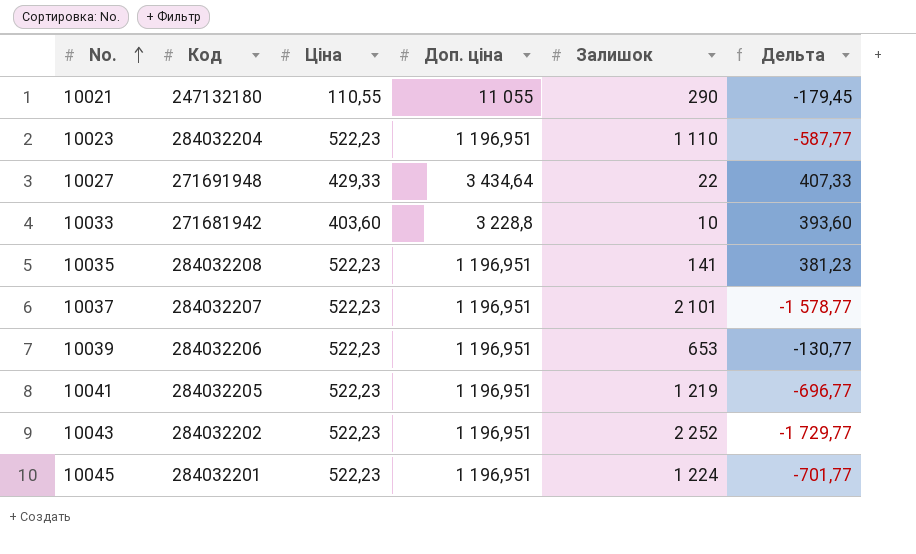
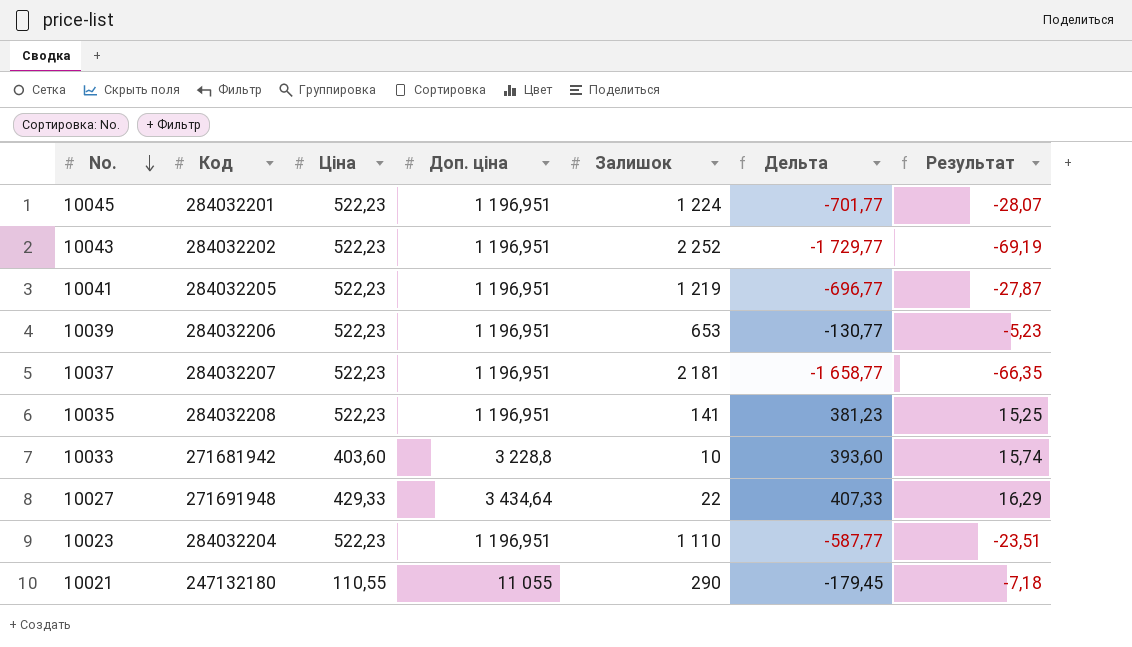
row order: No. ascending -> No. descending
column Результат | formula: none -> [Дельта] * 0,04
10037 | Залишок: 2 101 -> 2 181
10037 | Дельта: -1 578,77 -> -1 658,77

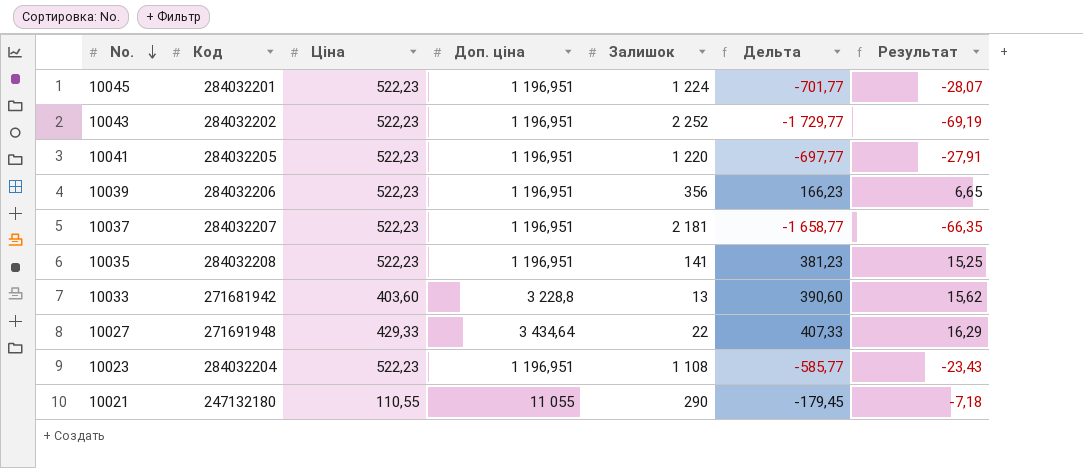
10041 | Залишок: 1 219 -> 1 220
10041 | Дельта: -696,77 -> -697,77
10041 | Результат: -27,87 -> -27,91
10039 | Залишок: 653 -> 356
10039 | Дельта: -130,77 -> 166,23
10039 | Результат: -5,23 -> 6,65
10033 | Залишок: 10 -> 13
10033 | Дельта: 393,60 -> 390,60
10033 | Результат: 15,74 -> 15,62
10023 | Залишок: 1 110 -> 1 108
10023 | Дельта: -587,77 -> -585,77
10023 | Результат: -23,51 -> -23,43

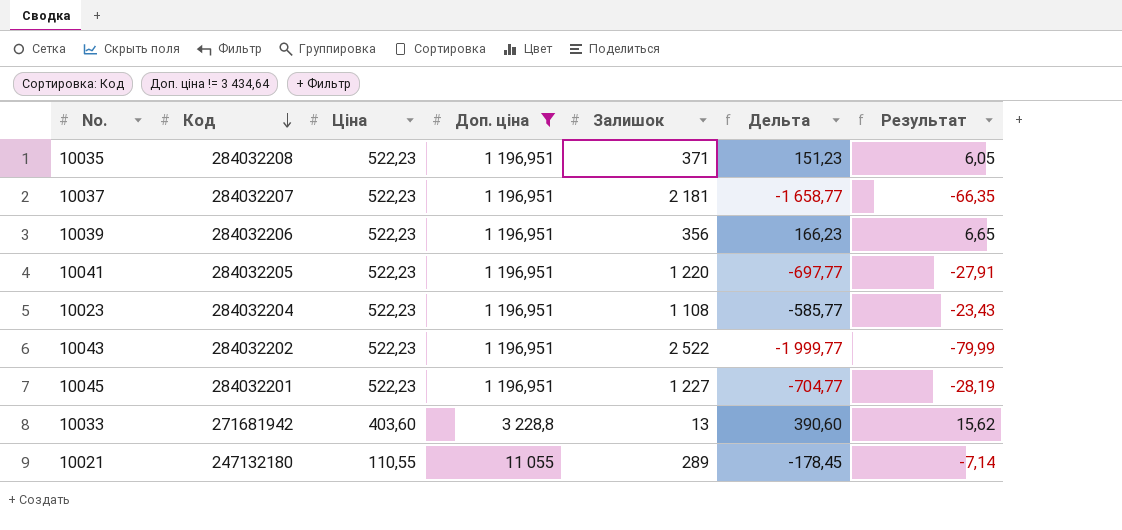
filter: none -> Доп. ціна != 3 434,64
row order: No. descending -> Код descending
10035 | Залишок: 141 -> 371
10035 | Дельта: 381,23 -> 151,23
10035 | Результат: 15,25 -> 6,05
10043 | Залишок: 2 252 -> 2 522
10043 | Дельта: -1 729,77 -> -1 999,77
10043 | Результат: -69,19 -> -79,99
10045 | Залишок: 1 224 -> 1 227
10045 | Дельта: -701,77 -> -704,77
10045 | Результат: -28,07 -> -28,19
10021 | Залишок: 290 -> 289
10021 | Дельта: -179,45 -> -178,45
10021 | Результат: -7,18 -> -7,14

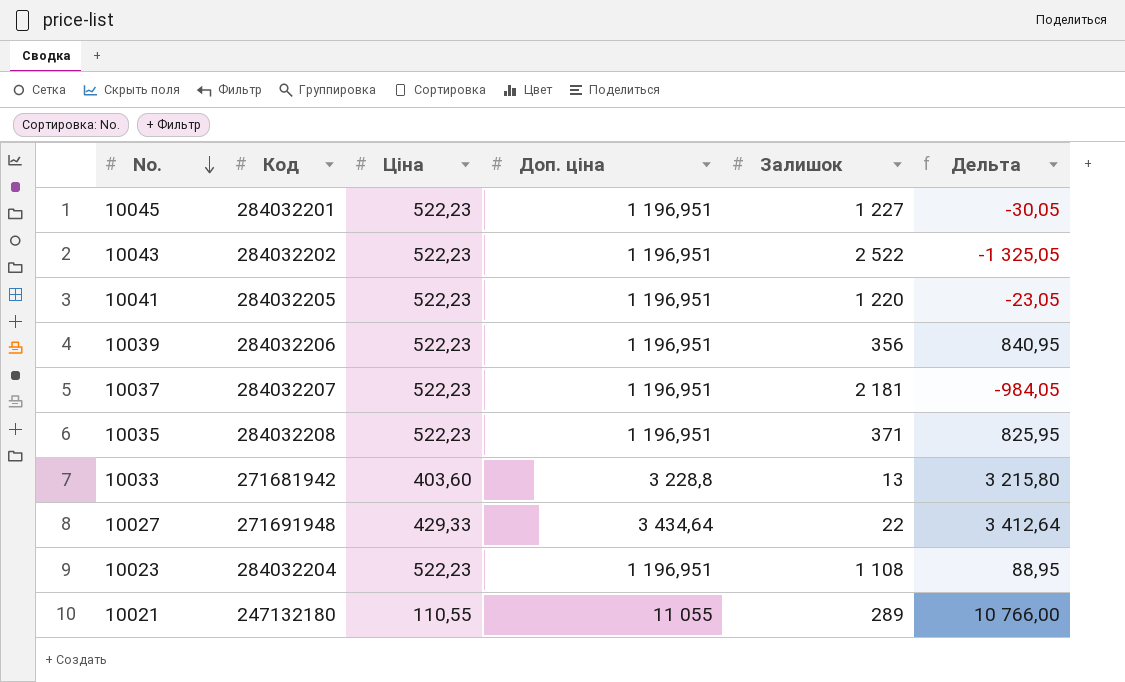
filter: Доп. ціна != 3 434,64 -> none
row order: Код descending -> No. descending
column Результат | formula: [Дельта] * 0,04 -> none
column Дельта | formula: [Ціна] - [Залишок] -> [Доп. ціна] - [Залишок]

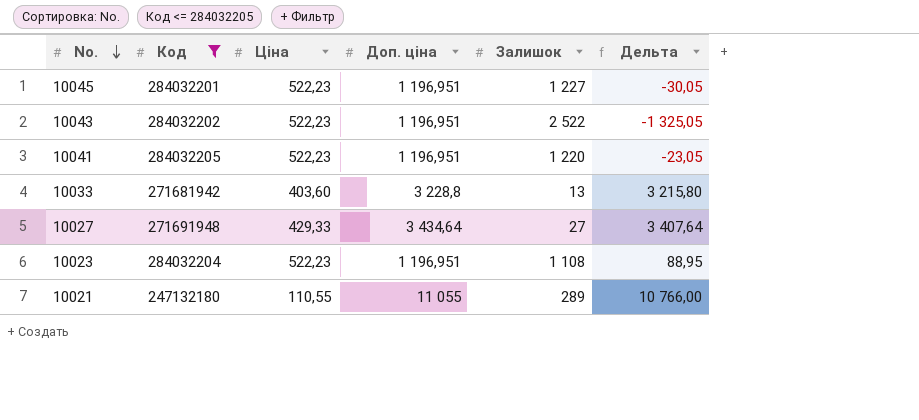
filter: none -> Код <= 284032205
10027 | Залишок: 22 -> 27
10027 | Дельта: 3 412,64 -> 3 407,64

